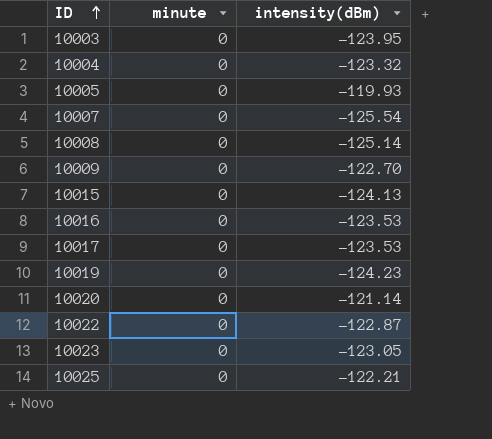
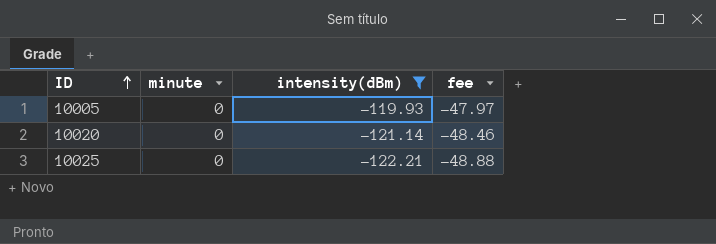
filter: none -> intensity(dBm) >= -122.21
column fee | formula: none -> [intensity(dBm)] * 0.4

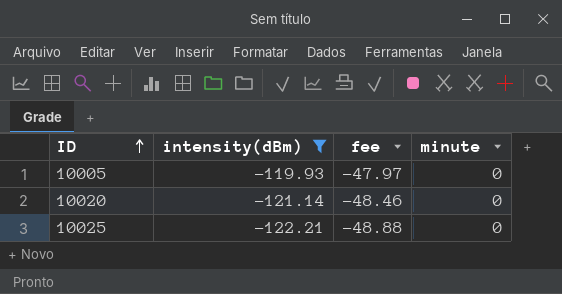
column minute | position: 2 -> 4

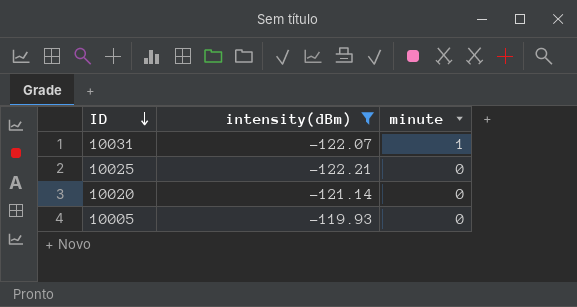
row order: ID ascending -> ID descending
column fee | formula: [intensity(dBm)] * 0.4 -> none
row 10031: none -> -122.07 | 1

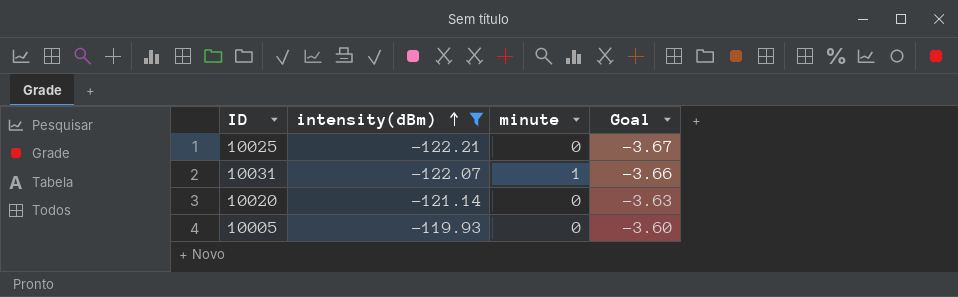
row order: ID descending -> intensity(dBm) ascending
column Goal | formula: none -> [intensity(dBm)] * 0.03

